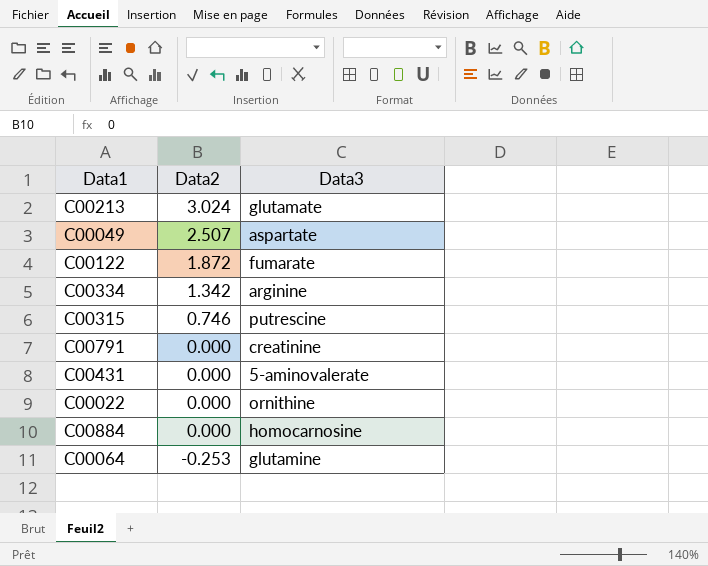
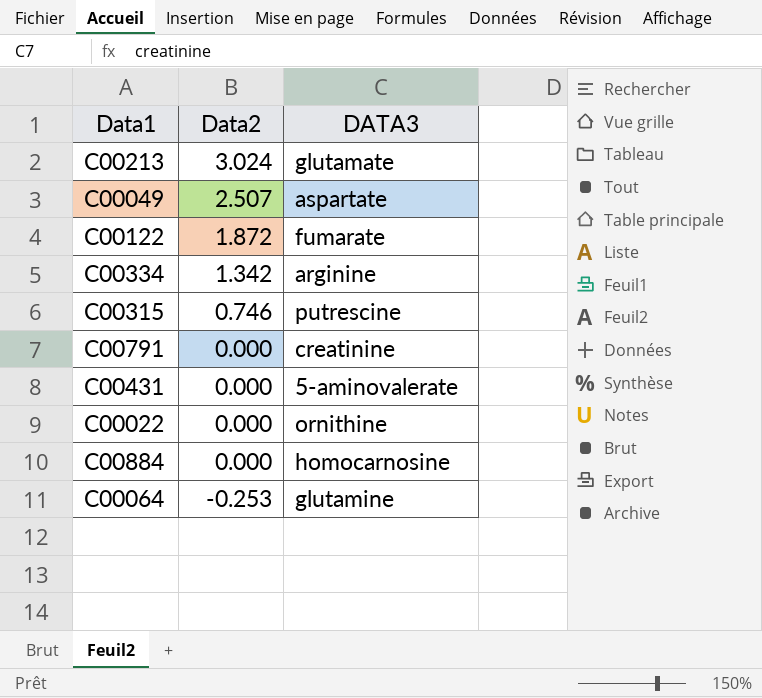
column name: Data3 -> DATA3

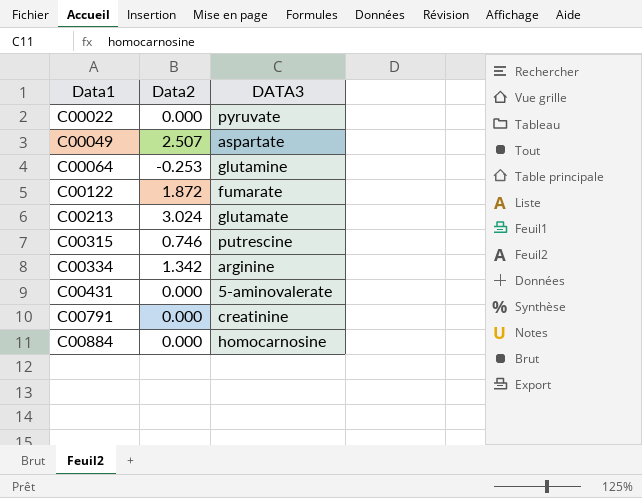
row order: Data2 descending -> Data1 ascending
C00022 | DATA3: ornithine -> pyruvate

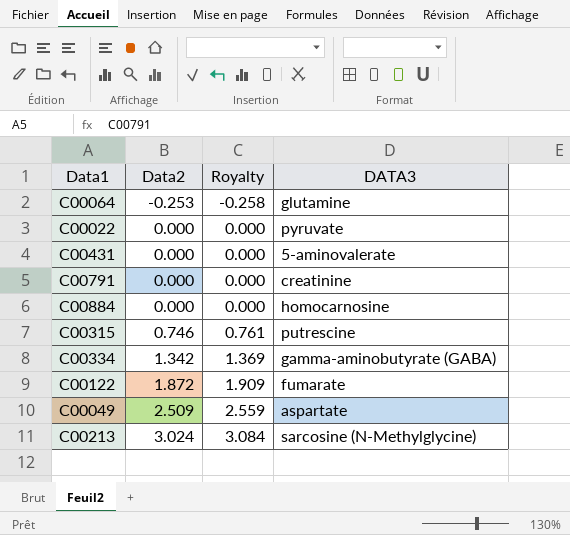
row order: Data1 ascending -> Data2 ascending
column Royalty | formula: none -> [Data2] * 1.02
C00334 | DATA3: arginine -> gamma-aminobutyrate (GABA)
C00049 | Data2: 2.507 -> 2.509
C00213 | DATA3: glutamate -> sarcosine (N-Methylglycine)

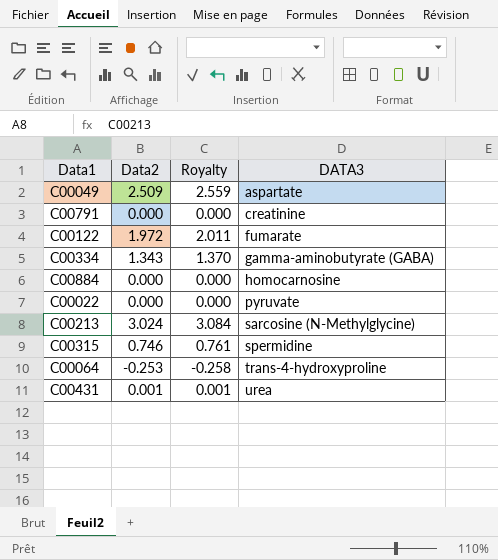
row order: Data2 ascending -> DATA3 ascending
C00122 | Data2: 1.872 -> 1.972
C00122 | Royalty: 1.909 -> 2.011
C00334 | Data2: 1.342 -> 1.343
C00334 | Royalty: 1.369 -> 1.370
C00315 | DATA3: putrescine -> spermidine
C00064 | DATA3: glutamine -> trans-4-hydroxyproline
C00431 | Data2: 0.000 -> 0.001
C00431 | Royalty: 0.000 -> 0.001
C00431 | DATA3: 5-aminovalerate -> urea

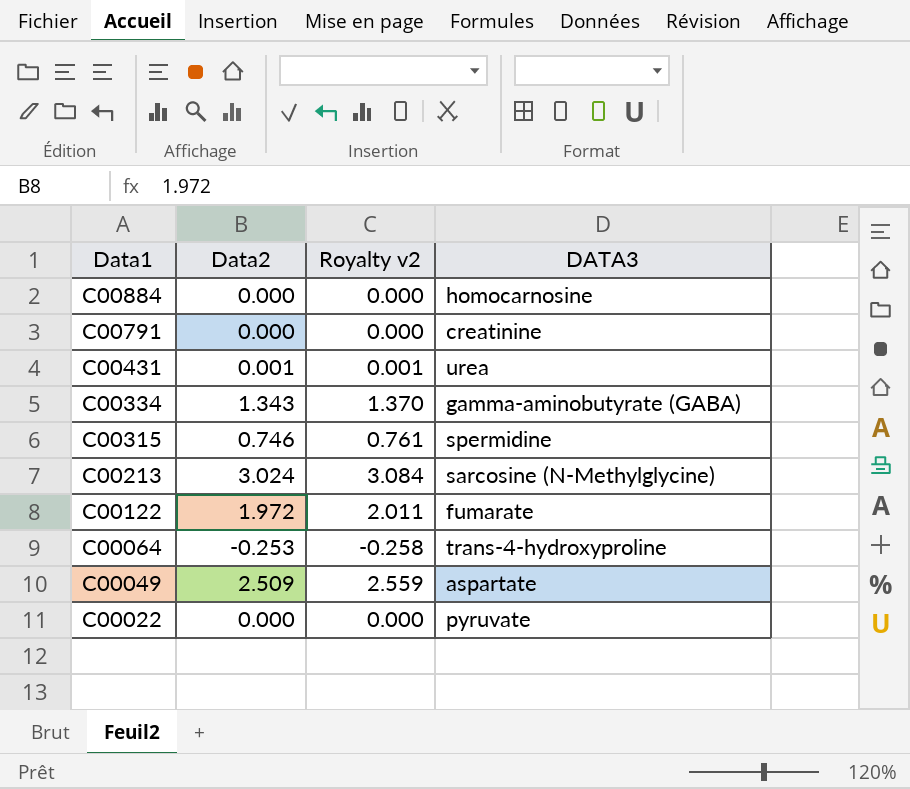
row order: DATA3 ascending -> Data1 descending
column name: Royalty -> Royalty v2

